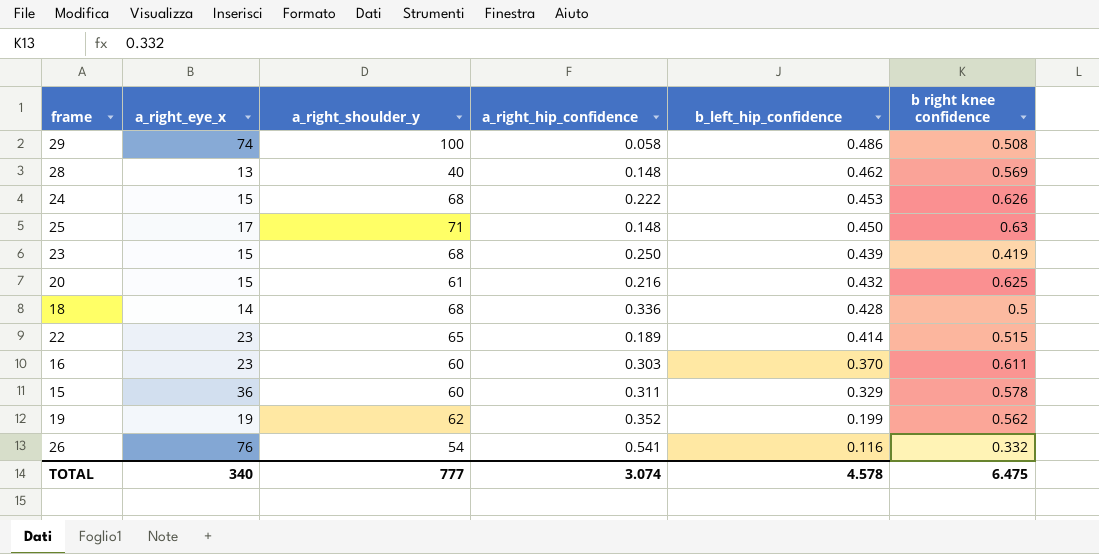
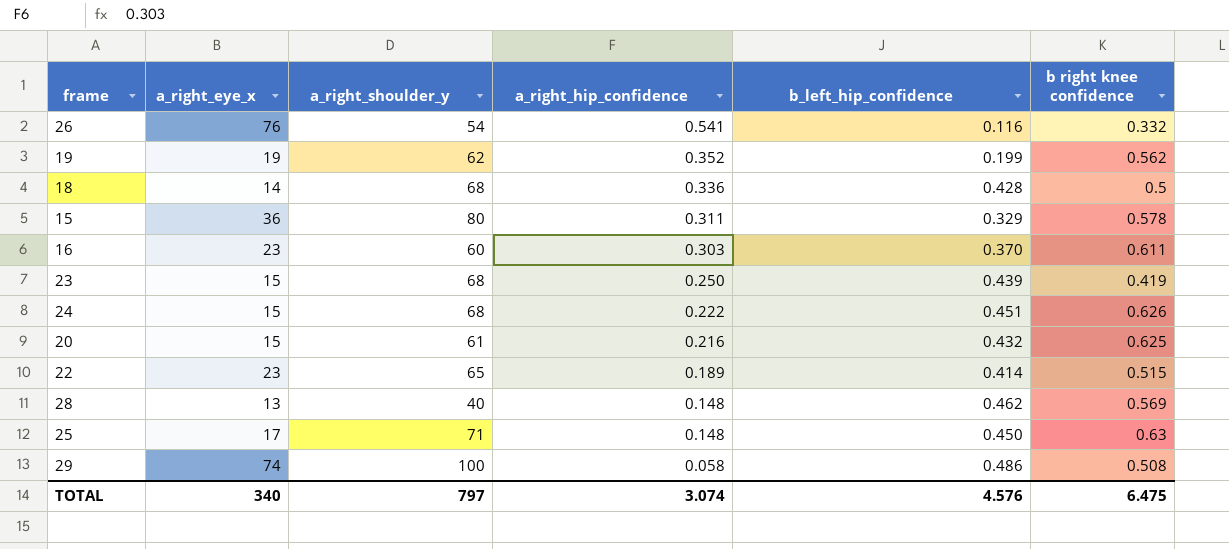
row order: b_left_hip_confidence descending -> a_right_hip_confidence descending
15 | a_right_shoulder_y: 60 -> 80
24 | b_left_hip_confidence: 0.453 -> 0.451
TOTAL | a_right_shoulder_y: 777 -> 797
TOTAL | b_left_hip_confidence: 4.578 -> 4.576

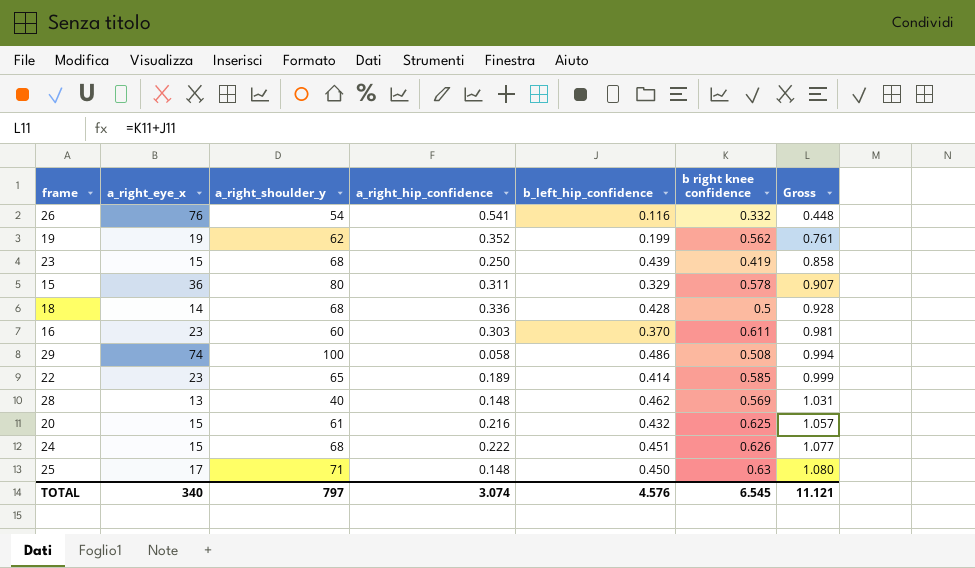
row order: a_right_hip_confidence descending -> Gross ascending
column Gross | formula: none -> [b_left_hip_confidence] + [b right knee confidence]
22 | b right knee confidence: 0.515 -> 0.585
TOTAL | b right knee confidence: 6.475 -> 6.545

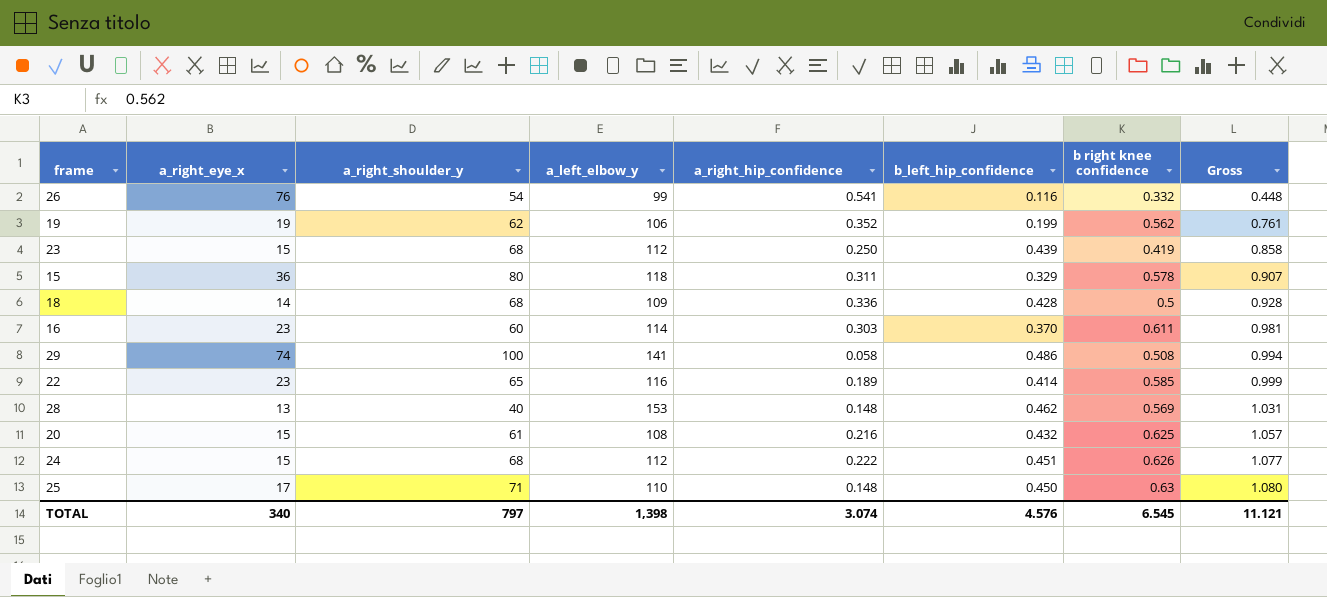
column a_left_elbow_y | position: none -> 4

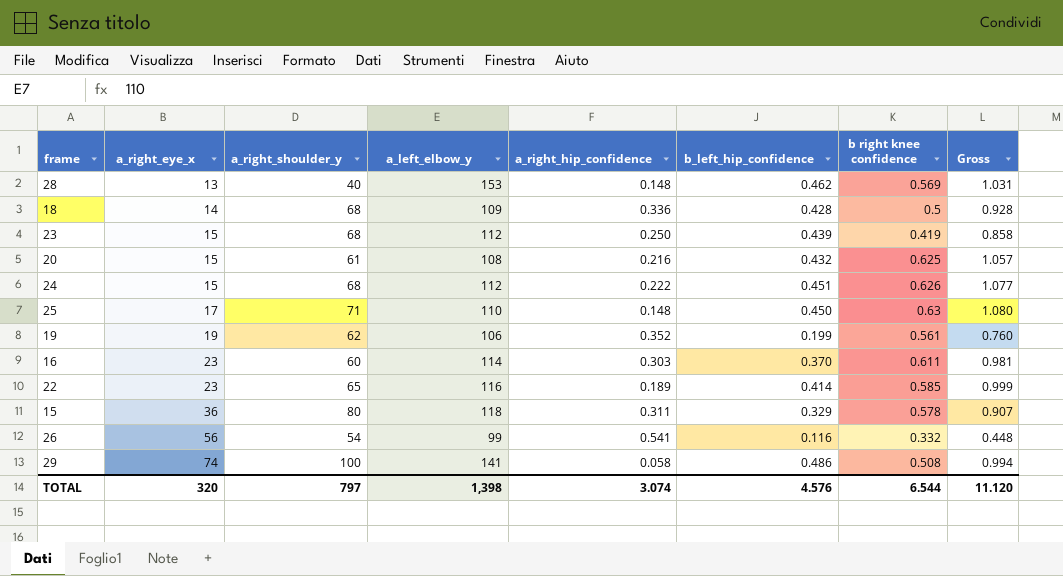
row order: Gross ascending -> a_right_eye_x ascending
19 | b right knee confidence: 0.562 -> 0.561
19 | Gross: 0.761 -> 0.760
26 | a_right_eye_x: 76 -> 56
TOTAL | a_right_eye_x: 340 -> 320
TOTAL | b right knee confidence: 6.545 -> 6.544
TOTAL | Gross: 11.121 -> 11.120

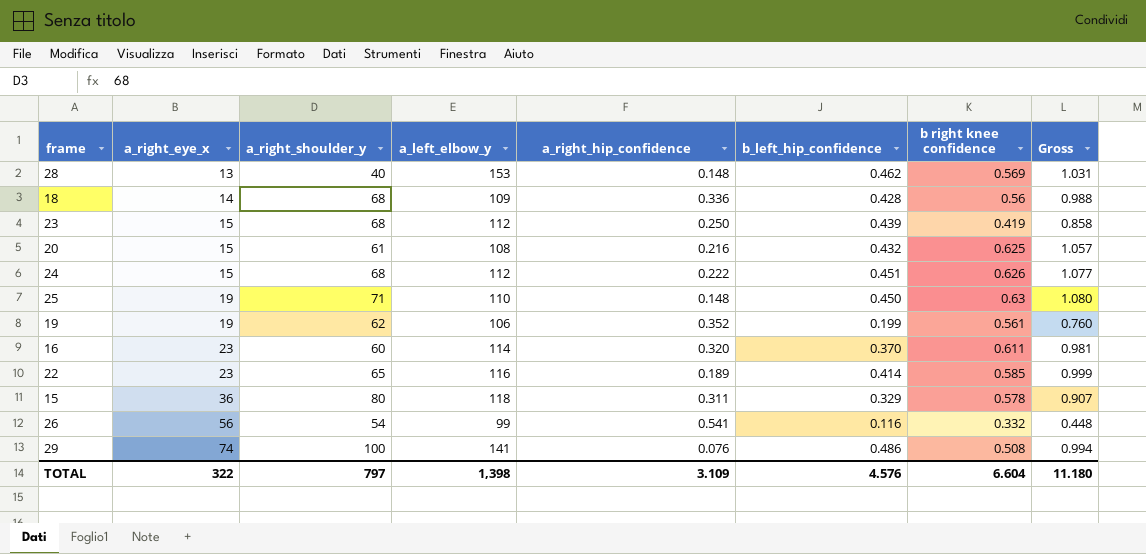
18 | b right knee confidence: 0.5 -> 0.56
18 | Gross: 0.928 -> 0.988
25 | a_right_eye_x: 17 -> 19
16 | a_right_hip_confidence: 0.303 -> 0.320
29 | a_right_hip_confidence: 0.058 -> 0.076
TOTAL | a_right_eye_x: 320 -> 322
TOTAL | a_right_hip_confidence: 3.074 -> 3.109
TOTAL | b right knee confidence: 6.544 -> 6.604
TOTAL | Gross: 11.120 -> 11.180

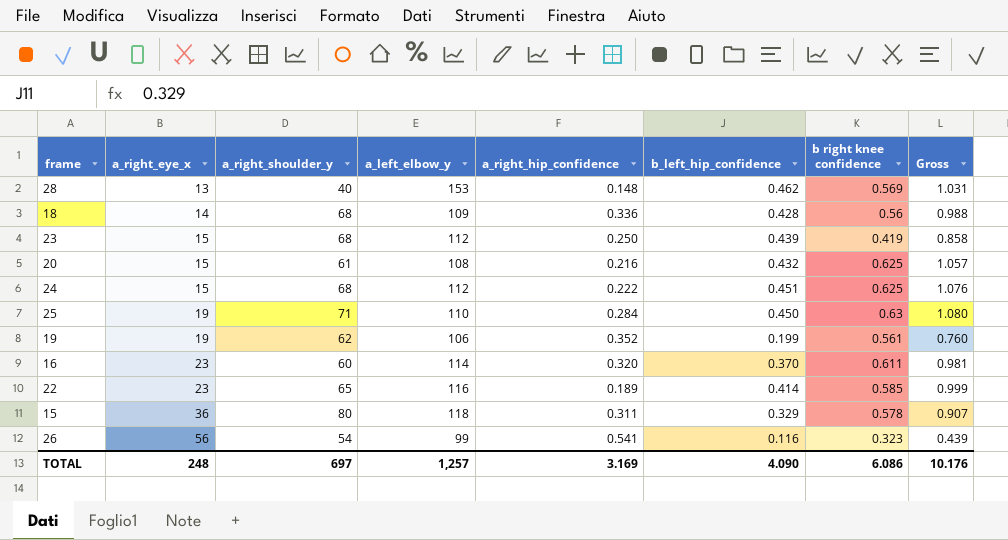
row 29: 74 | 100 | 141 | 0.076 | 0.486 | 0.508 | 0.994 -> none
24 | b right knee confidence: 0.626 -> 0.625
24 | Gross: 1.077 -> 1.076
25 | a_right_hip_confidence: 0.148 -> 0.284
26 | b right knee confidence: 0.332 -> 0.323
26 | Gross: 0.448 -> 0.439
TOTAL | a_right_eye_x: 322 -> 248
TOTAL | a_right_shoulder_y: 797 -> 697
TOTAL | a_left_elbow_y: 1,398 -> 1,257
TOTAL | a_right_hip_confidence: 3.109 -> 3.169
TOTAL | b_left_hip_confidence: 4.576 -> 4.090
TOTAL | b right knee confidence: 6.604 -> 6.086
TOTAL | Gross: 11.180 -> 10.176

